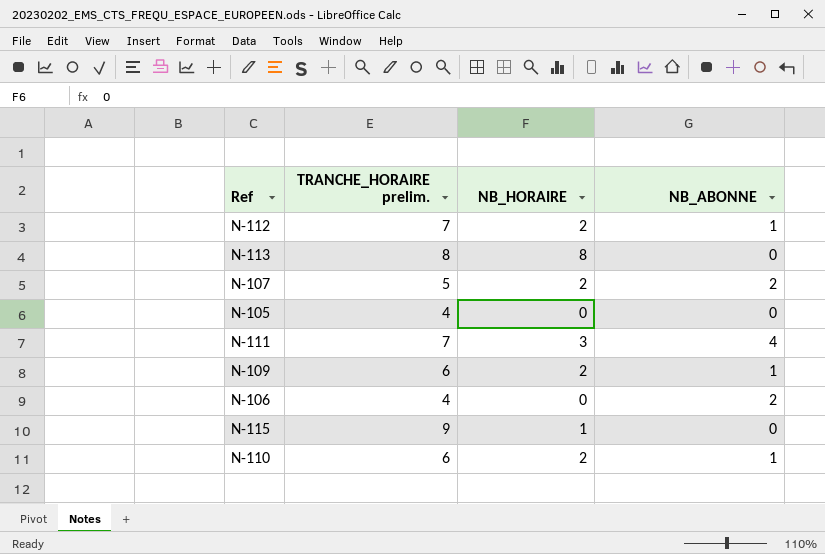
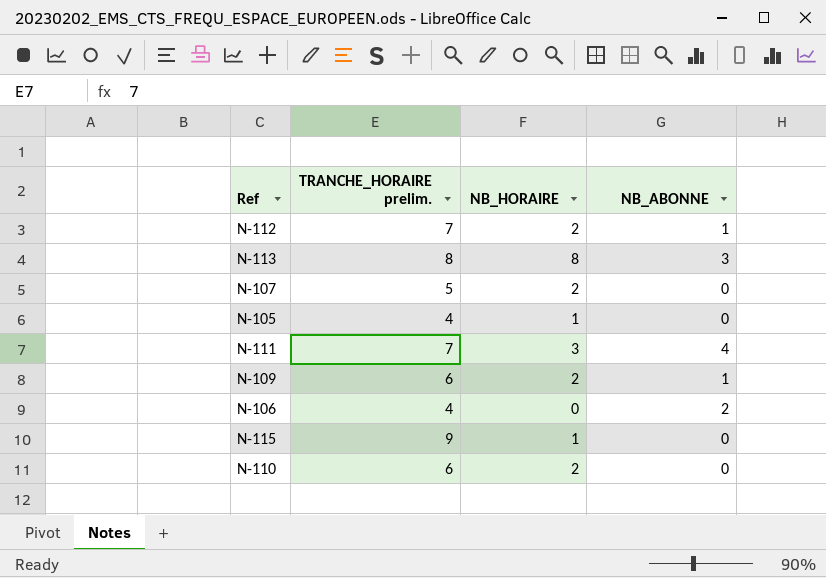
N-113 | NB_ABONNE: 0 -> 3
N-107 | NB_ABONNE: 2 -> 0
N-105 | NB_HORAIRE: 0 -> 1
N-110 | NB_ABONNE: 1 -> 0

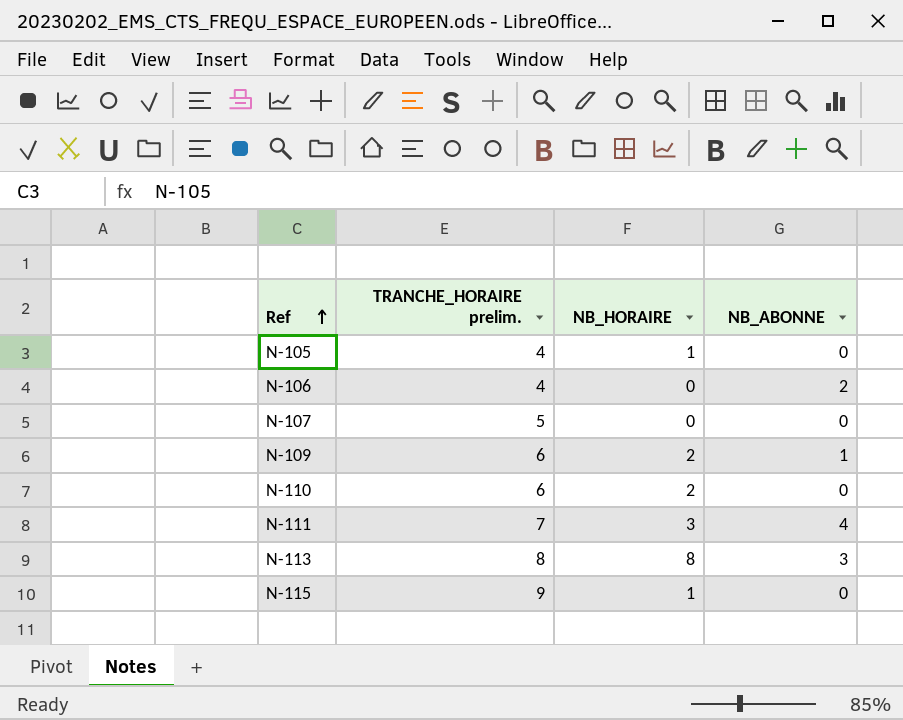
row order: none -> Ref ascending
row N-112: 7 | 2 | 1 -> none
N-107 | NB_HORAIRE: 2 -> 0

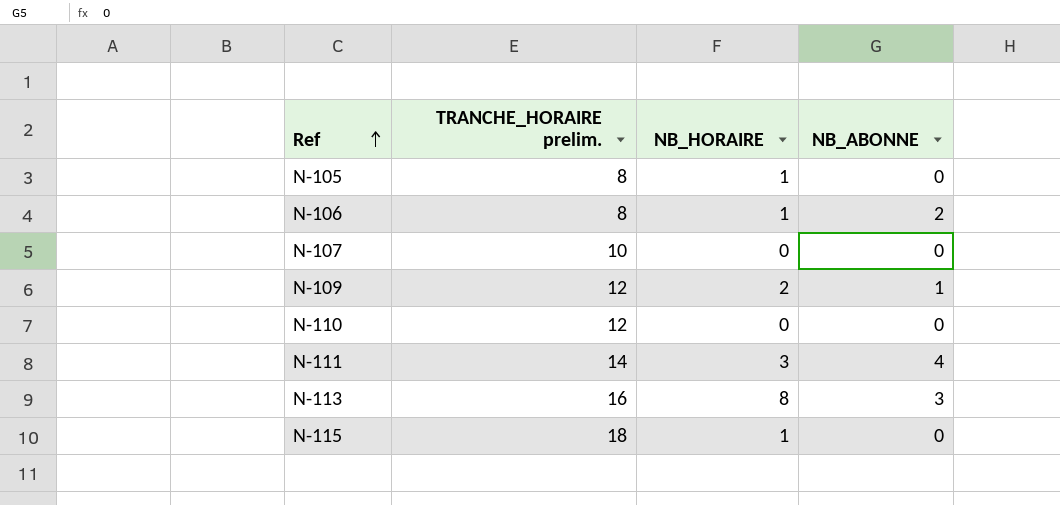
N-105 | TRANCHE_HORAIRE prelim.: 4 -> 8
N-106 | TRANCHE_HORAIRE prelim.: 4 -> 8
N-106 | NB_HORAIRE: 0 -> 1
N-107 | TRANCHE_HORAIRE prelim.: 5 -> 10
N-109 | TRANCHE_HORAIRE prelim.: 6 -> 12
N-110 | TRANCHE_HORAIRE prelim.: 6 -> 12
N-110 | NB_HORAIRE: 2 -> 0
N-111 | TRANCHE_HORAIRE prelim.: 7 -> 14
N-113 | TRANCHE_HORAIRE prelim.: 8 -> 16
N-115 | TRANCHE_HORAIRE prelim.: 9 -> 18

